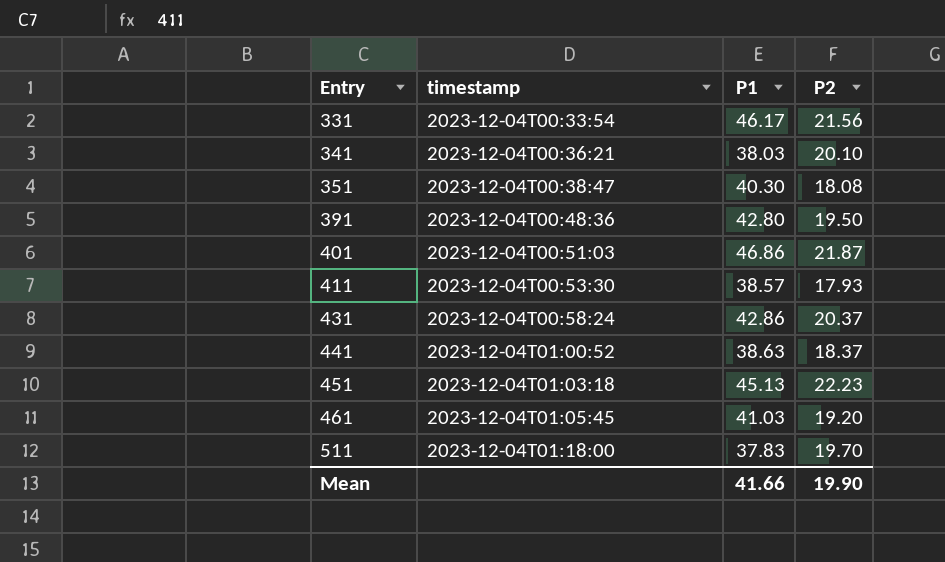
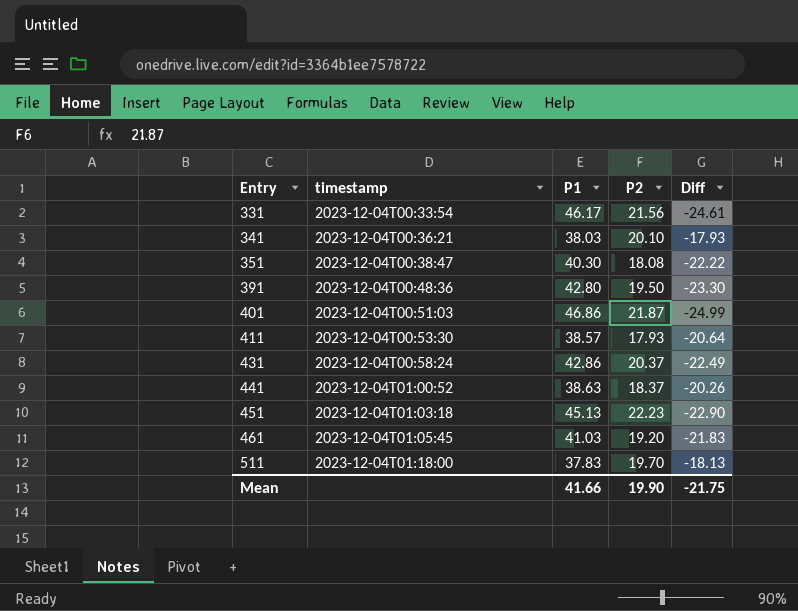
column Diff | formula: none -> [P2] - [P1]

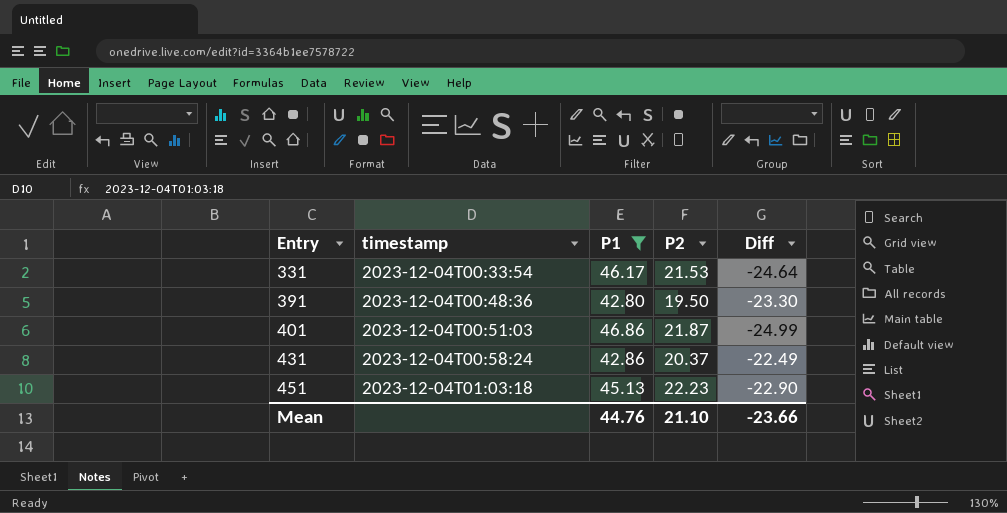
filter: none -> P1 >= 42.80
331 | P2: 21.56 -> 21.53
331 | Diff: -24.61 -> -24.64
Mean | P1: 41.66 -> 44.76
Mean | P2: 19.90 -> 21.10
Mean | Diff: -21.75 -> -23.66

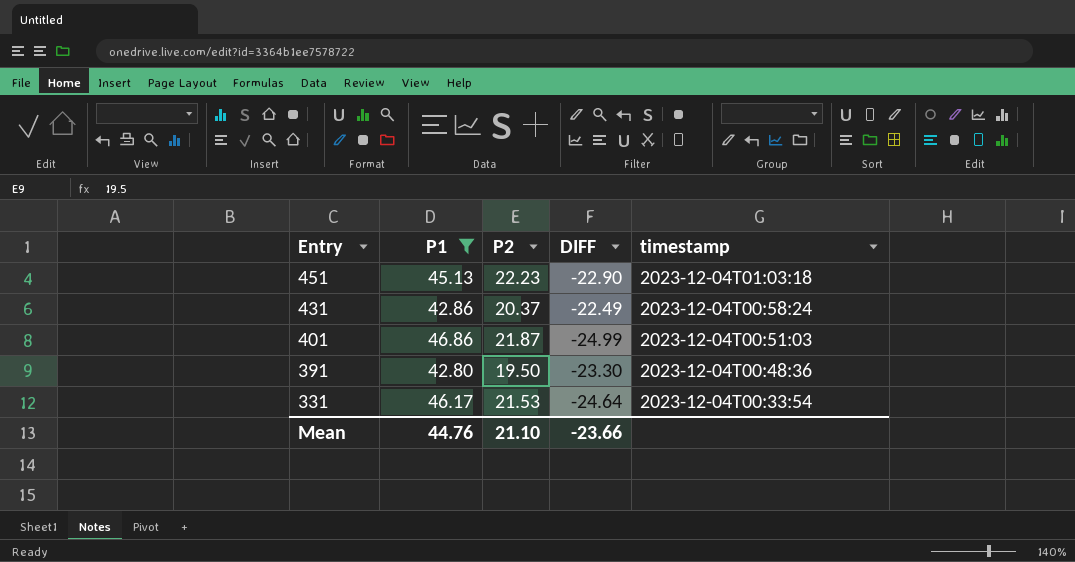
row order: Entry ascending -> Entry descending
column name: Diff -> DIFF
column timestamp | position: 2 -> 5

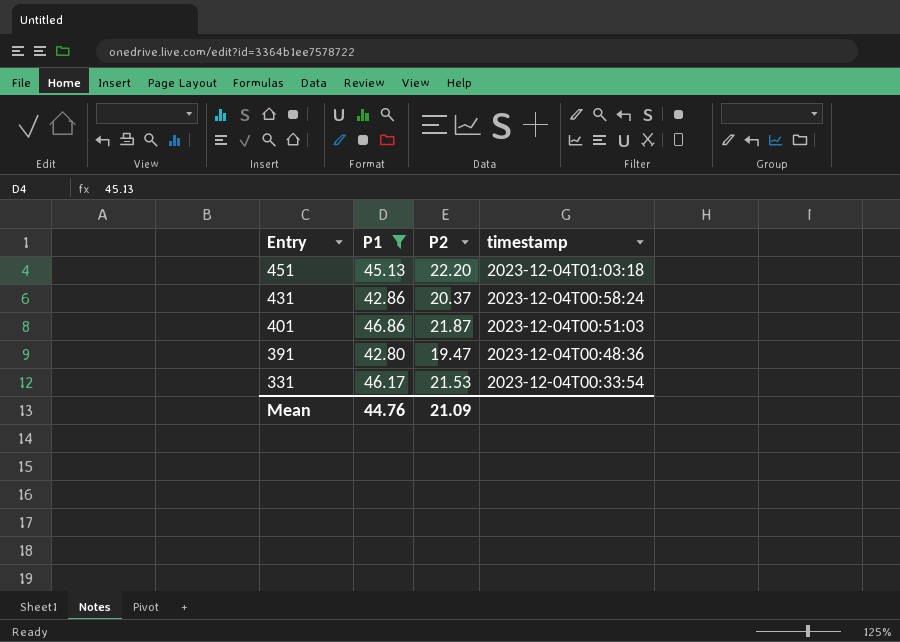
column DIFF | formula: [P2] - [P1] -> none
451 | P2: 22.23 -> 22.20
391 | P2: 19.50 -> 19.47
Mean | P2: 21.10 -> 21.09

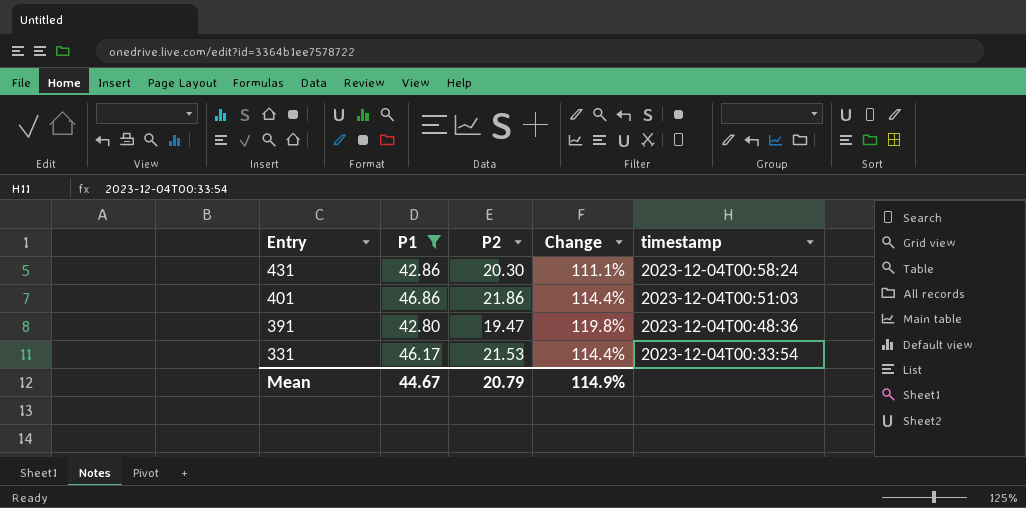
column Change | formula: none -> ([P1] - [P2]) / [P2]
row 451: 45.13 | 22.20 | 2023-12-04T01:03:18 -> none
431 | P2: 20.37 -> 20.30
401 | P2: 21.87 -> 21.86
Mean | P1: 44.76 -> 44.67
Mean | P2: 21.09 -> 20.79

